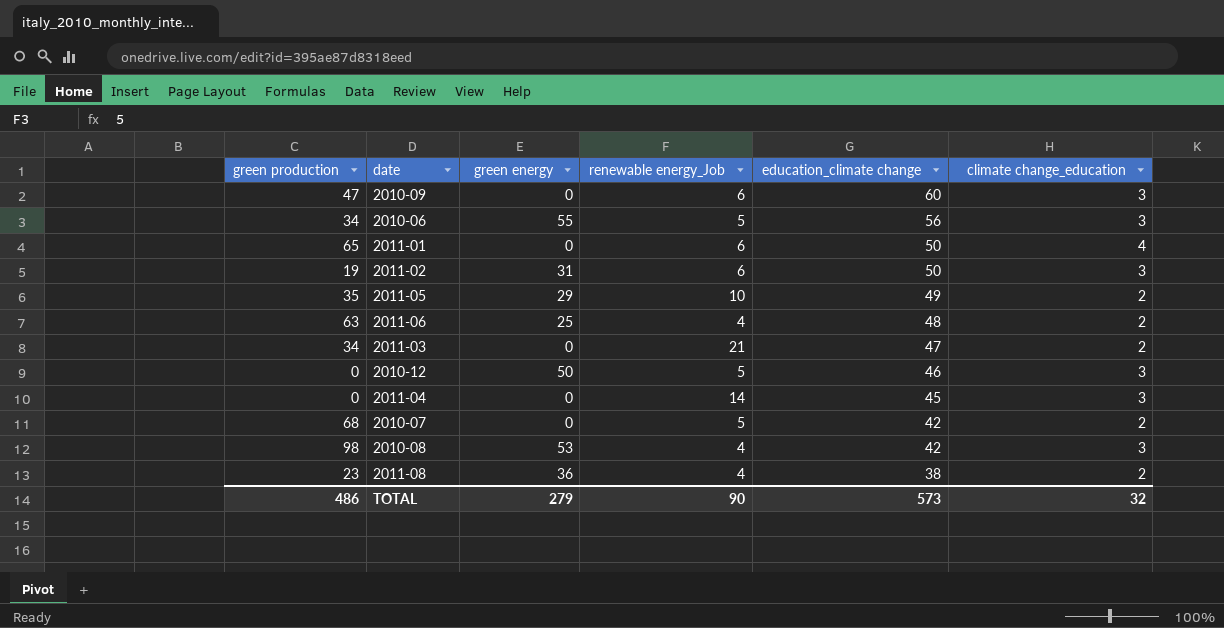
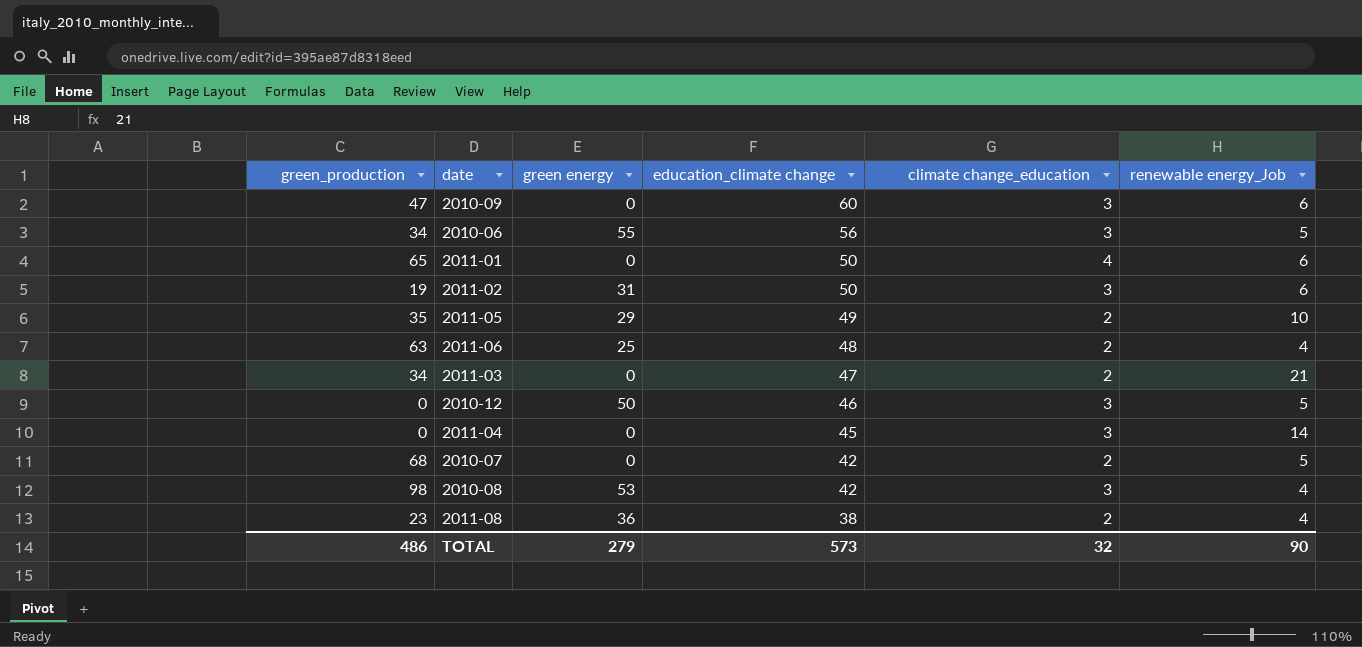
column name: green production -> green_production
column renewable energy_Job | position: 4 -> 6

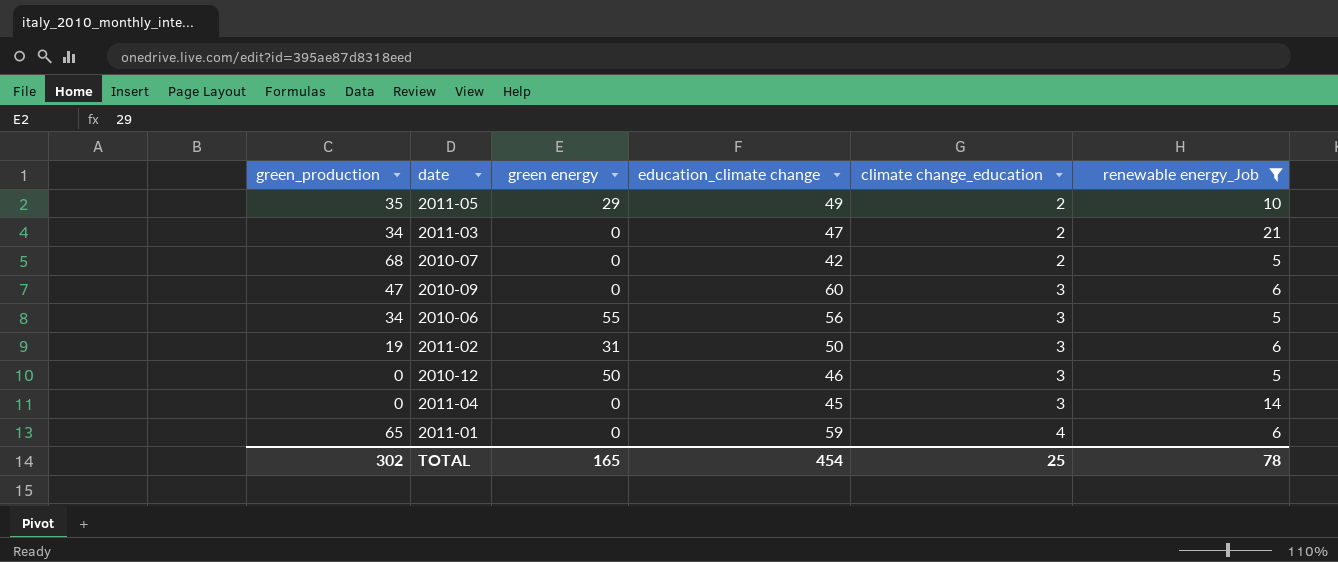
filter: none -> renewable energy_Job != 4
row order: education_climate change descending -> climate change_education ascending
2011-01 | education_climate change: 50 -> 59
TOTAL | green_production: 486 -> 302
TOTAL | green energy: 279 -> 165
TOTAL | education_climate change: 573 -> 454
TOTAL | climate change_education: 32 -> 25
TOTAL | renewable energy_Job: 90 -> 78

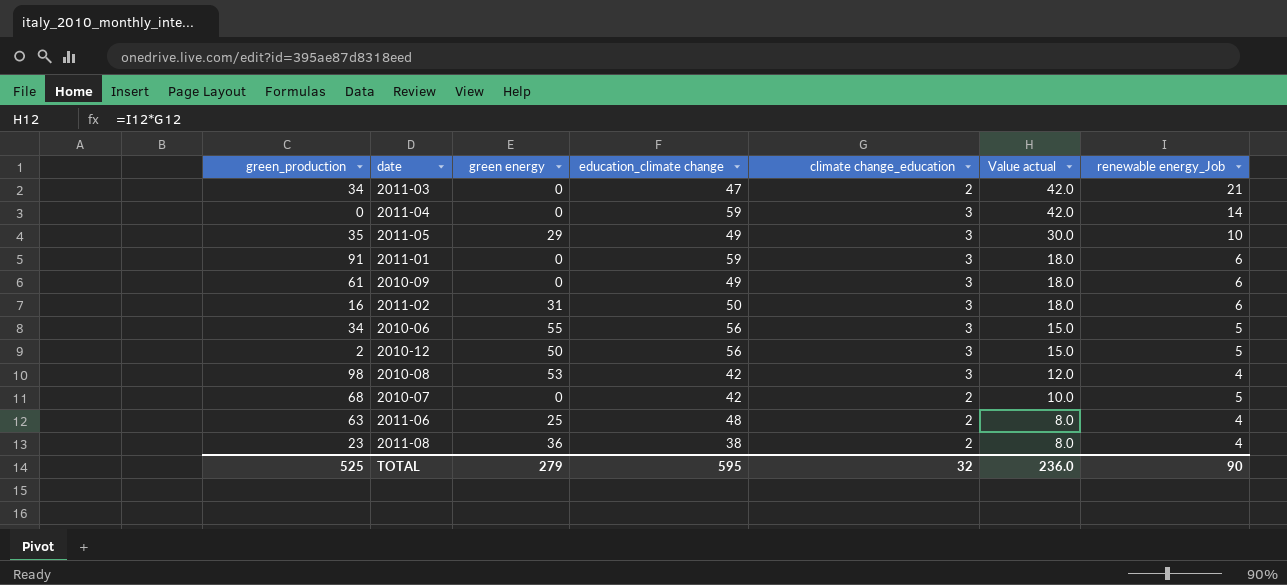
filter: renewable energy_Job != 4 -> none
row order: climate change_education ascending -> Value actual descending
column Value actual | formula: none -> [climate change_education] * [renewable energy_Job]
2011-04 | education_climate change: 45 -> 59
2011-05 | climate change_education: 2 -> 3
2011-01 | green_production: 65 -> 91
2011-01 | climate change_education: 4 -> 3
2010-09 | green_production: 47 -> 61
2010-09 | education_climate change: 60 -> 49
2011-02 | green_production: 19 -> 16
2010-12 | green_production: 0 -> 2
2010-12 | education_climate change: 46 -> 56
TOTAL | green_production: 302 -> 525
TOTAL | green energy: 165 -> 279
TOTAL | education_climate change: 454 -> 595
TOTAL | climate change_education: 25 -> 32
TOTAL | renewable energy_Job: 78 -> 90

